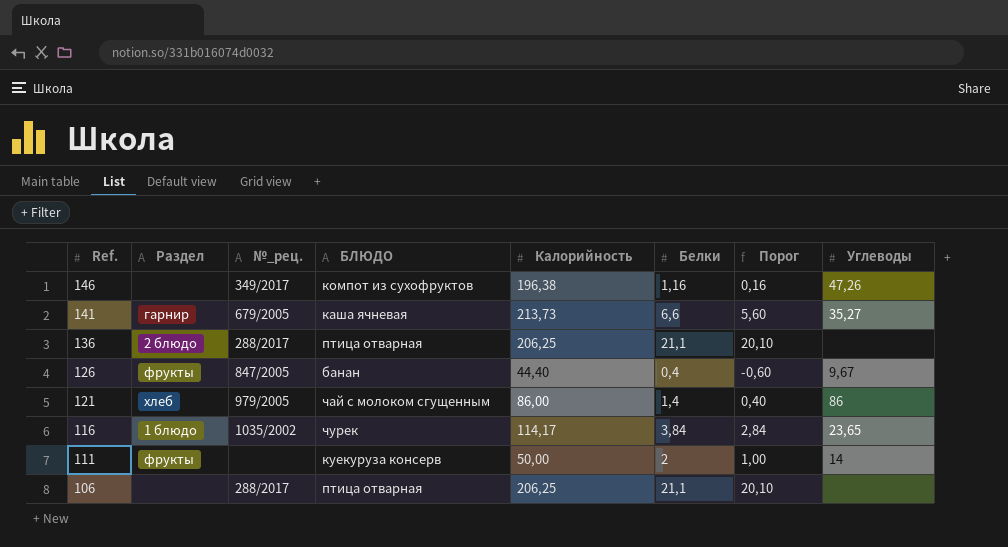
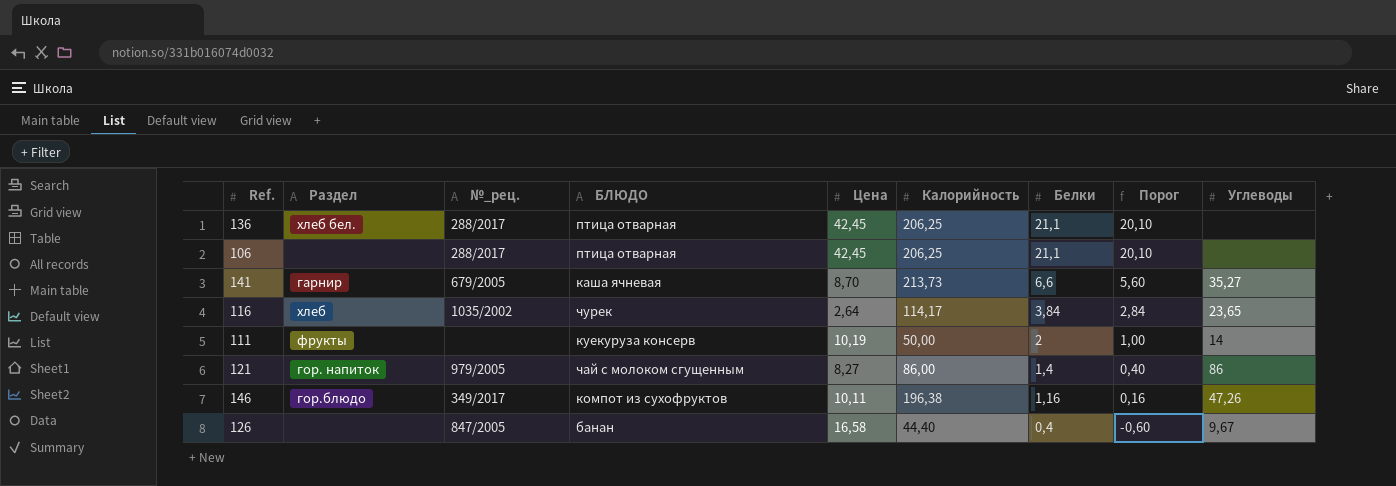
row order: Ref. descending -> Белки descending
column Цена | position: none -> 5
136 | Раздел: 2 блюдо -> хлеб бел.
116 | Раздел: 1 блюдо -> хлеб
121 | Раздел: хлеб -> гор. напиток
146 | Раздел: none -> гор.блюдо
126 | Раздел: фрукты -> none

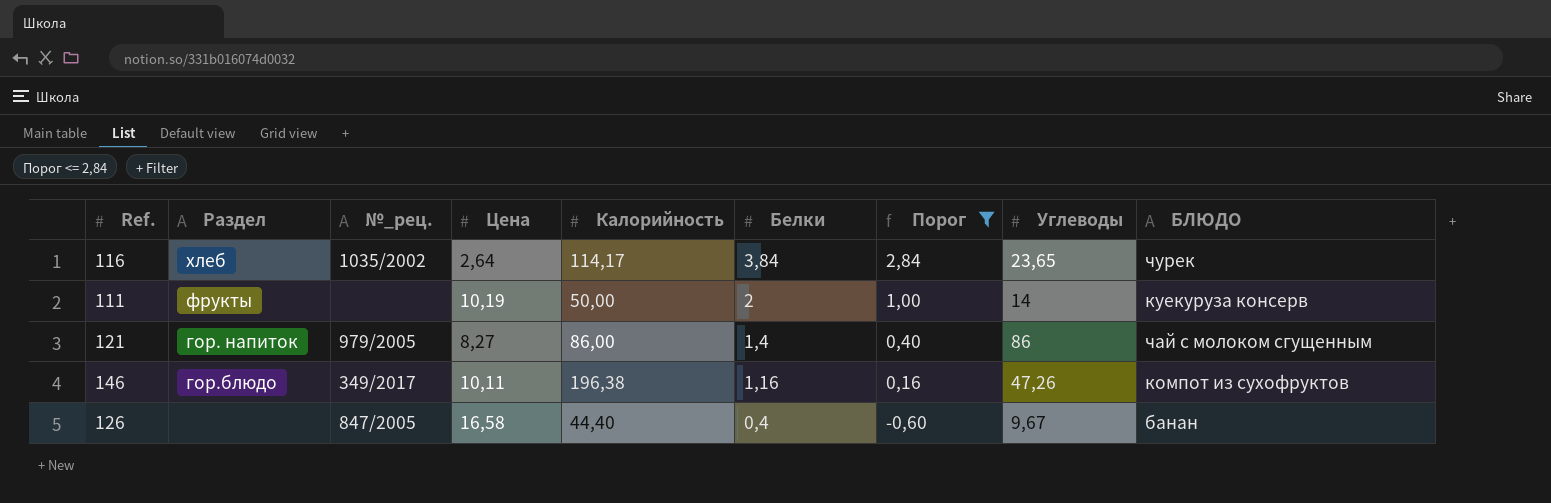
filter: none -> Порог <= 2,84
column БЛЮДО | position: 4 -> 9

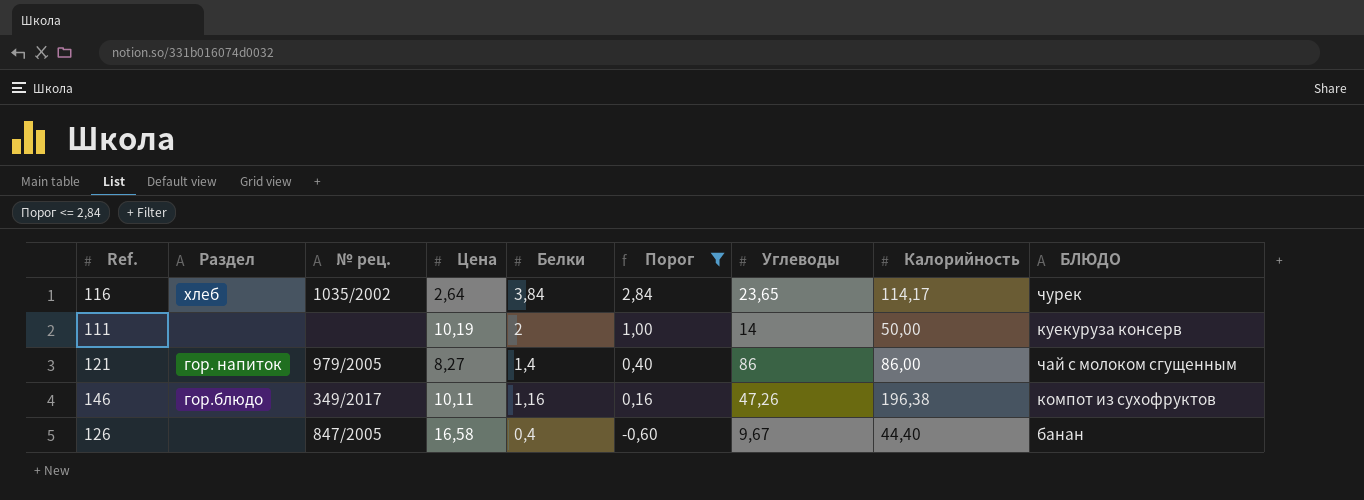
column name: №_рец. -> № рец.
column Калорийность | position: 5 -> 8
111 | Раздел: фрукты -> none

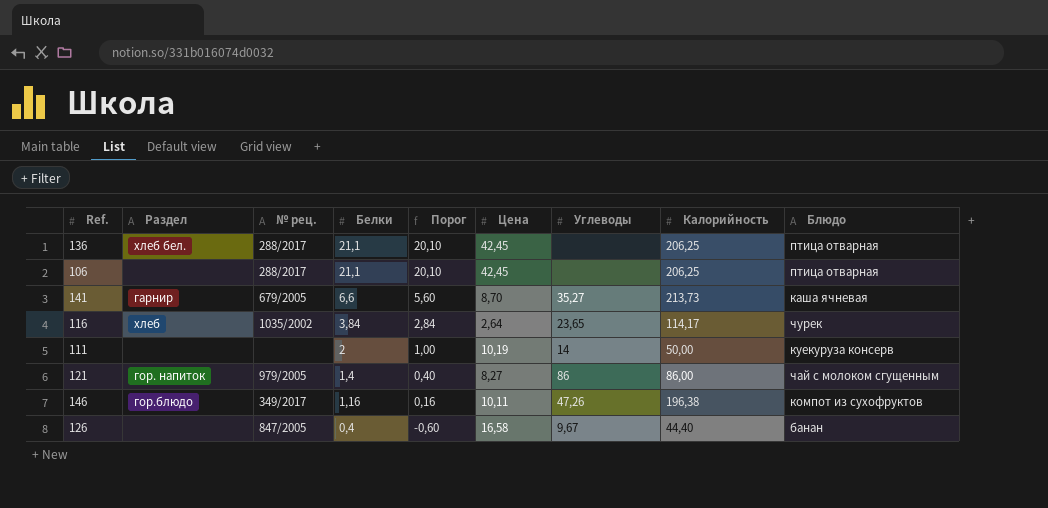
filter: Порог <= 2,84 -> none
column Цена | position: 4 -> 6
column name: БЛЮДО -> Блюдо

